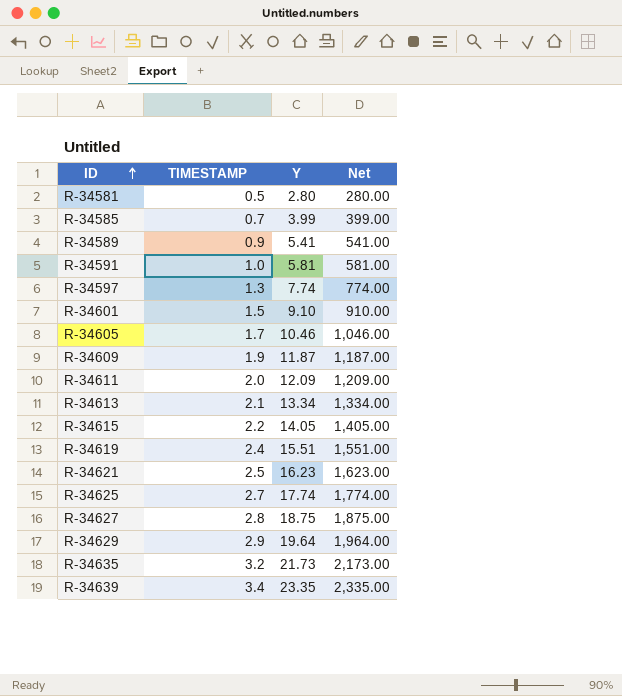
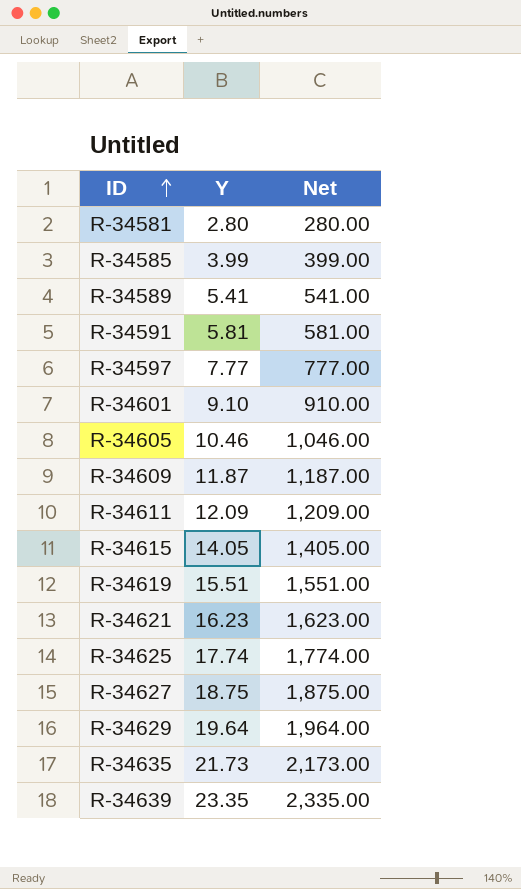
column TIMESTAMP | position: 2 -> none
row R-34613: 2.1 | 13.34 | 1,334.00 -> none
R-34597 | Y: 7.74 -> 7.77
R-34597 | Net: 774.00 -> 777.00

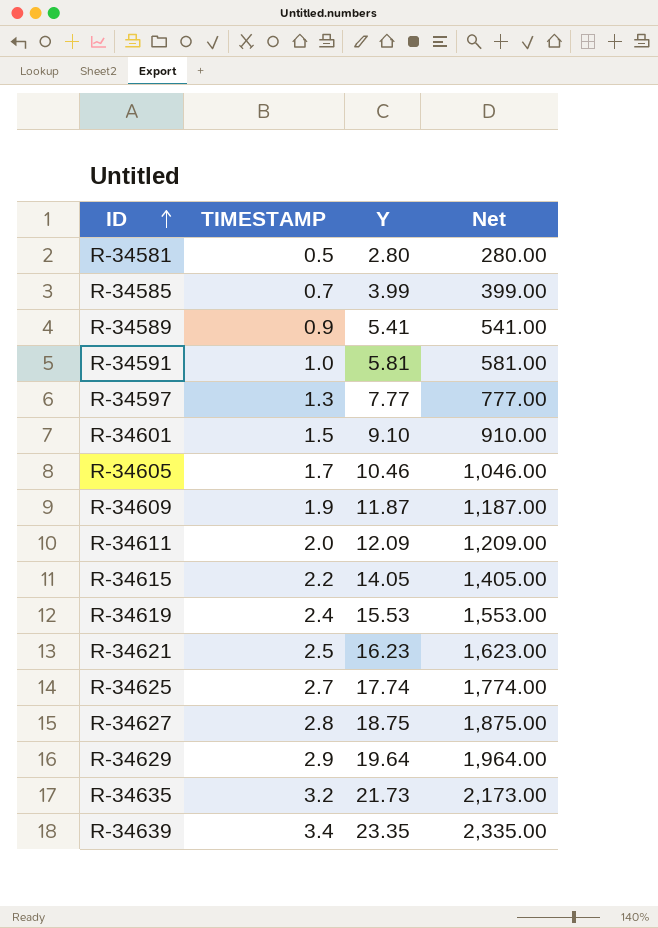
column TIMESTAMP | position: none -> 2
R-34619 | Y: 15.51 -> 15.53
R-34619 | Net: 1,551.00 -> 1,553.00

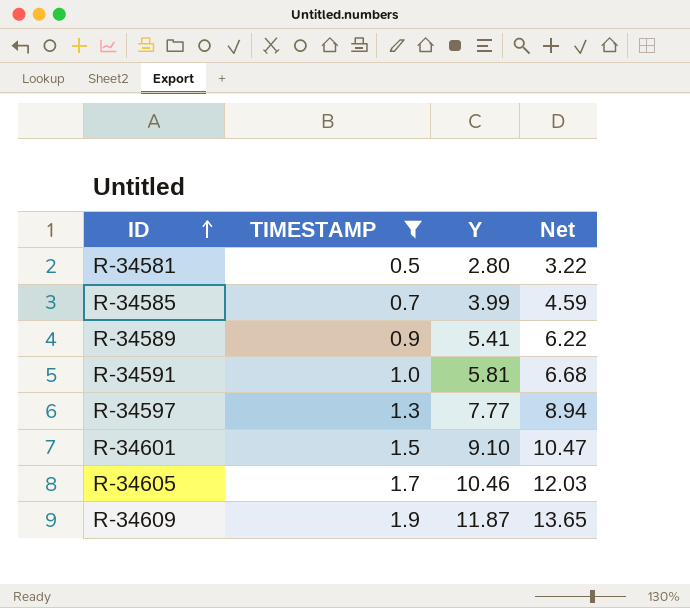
filter: none -> TIMESTAMP <= 1.9
column Net | formula: [Y] * 100 -> [Y] * 1.15

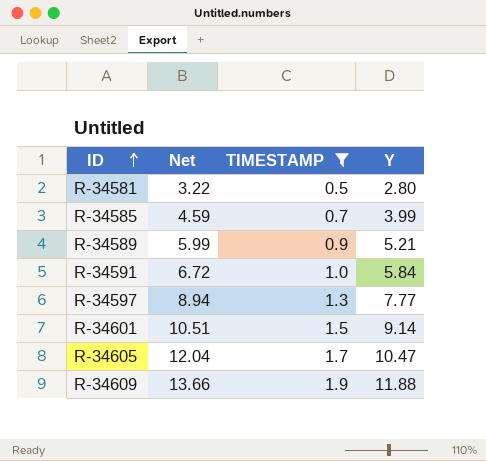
column Net | position: 4 -> 2
R-34589 | Net: 6.22 -> 5.99
R-34589 | Y: 5.41 -> 5.21
R-34591 | Net: 6.68 -> 6.72
R-34591 | Y: 5.81 -> 5.84
R-34601 | Net: 10.47 -> 10.51
R-34601 | Y: 9.10 -> 9.14
R-34605 | Net: 12.03 -> 12.04
R-34605 | Y: 10.46 -> 10.47
R-34609 | Net: 13.65 -> 13.66
R-34609 | Y: 11.87 -> 11.88

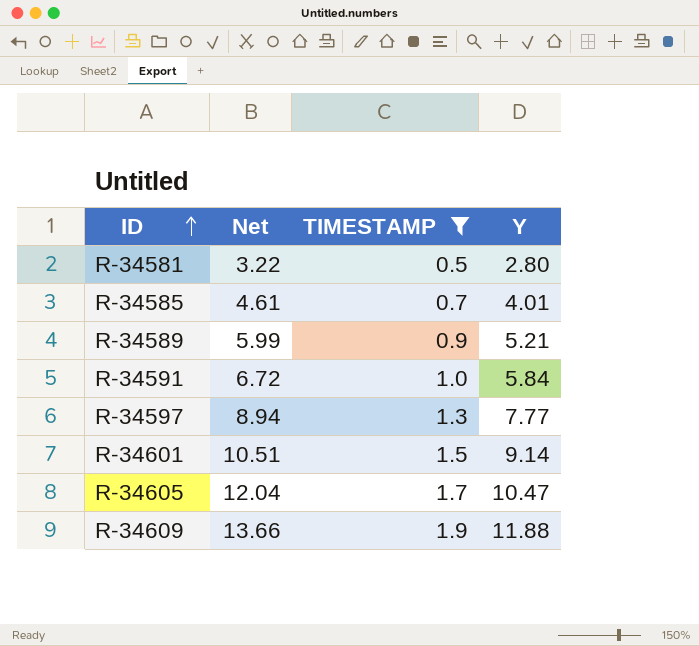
R-34585 | Net: 4.59 -> 4.61
R-34585 | Y: 3.99 -> 4.01

